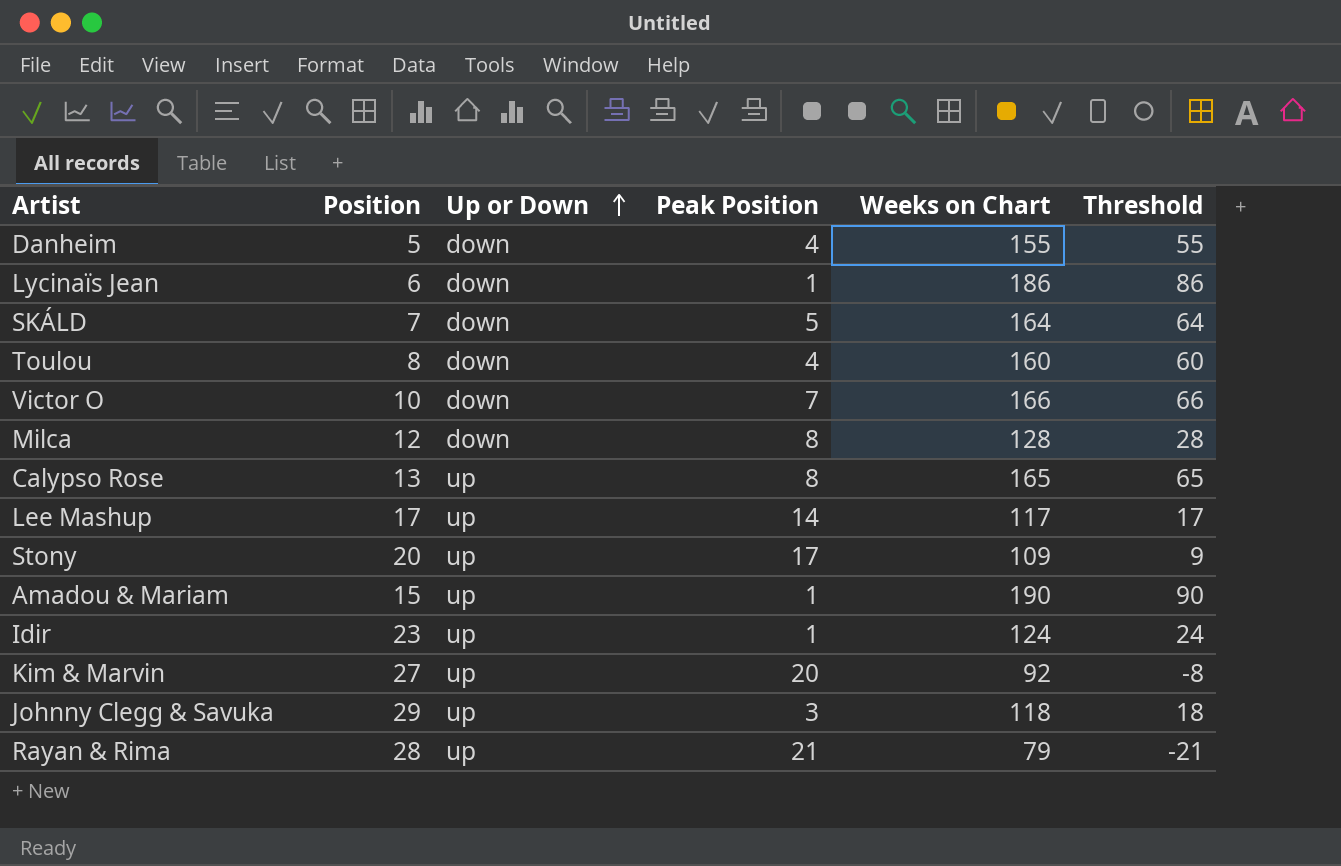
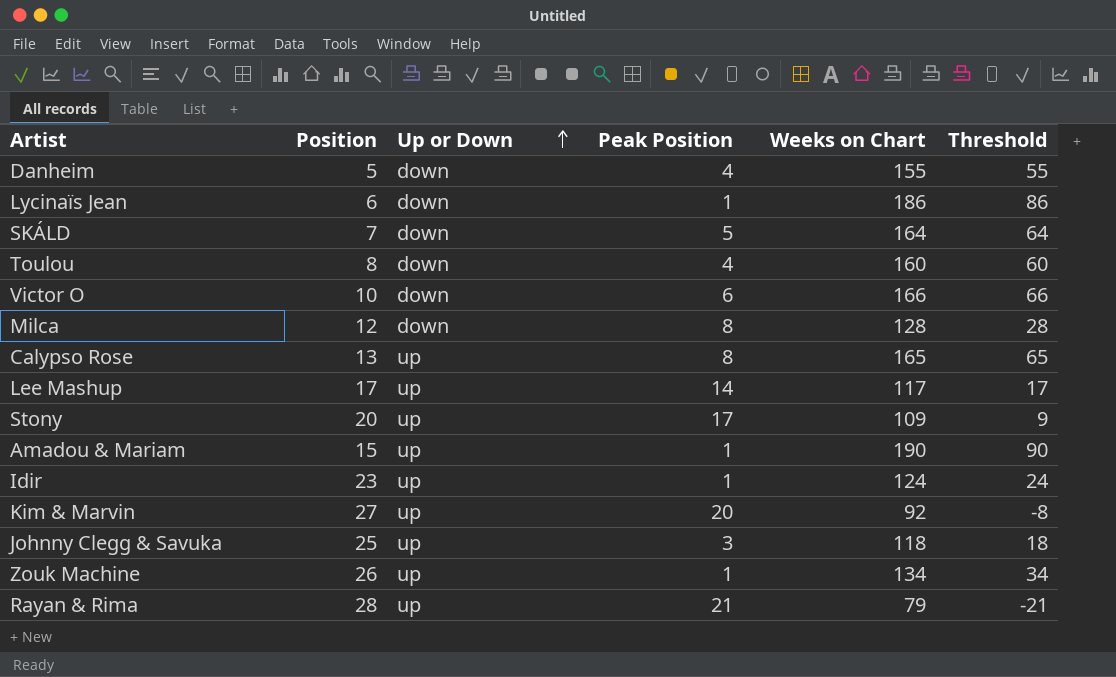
Victor O | Peak Position: 7 -> 6
Johnny Clegg & Savuka | Position: 29 -> 25
row Zouk Machine: none -> 26 | up | 1 | 134 | 34

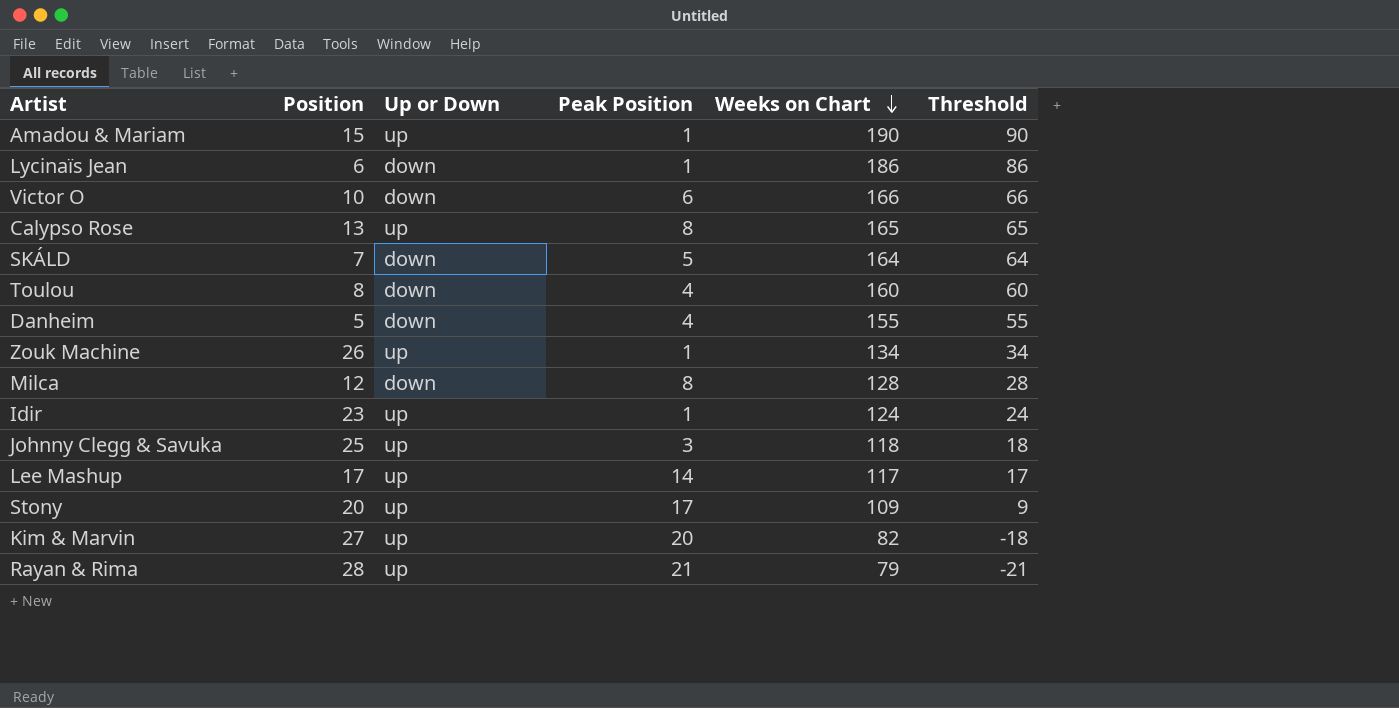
row order: Up or Down ascending -> Weeks on Chart descending
Kim & Marvin | Weeks on Chart: 92 -> 82
Kim & Marvin | Threshold: -8 -> -18

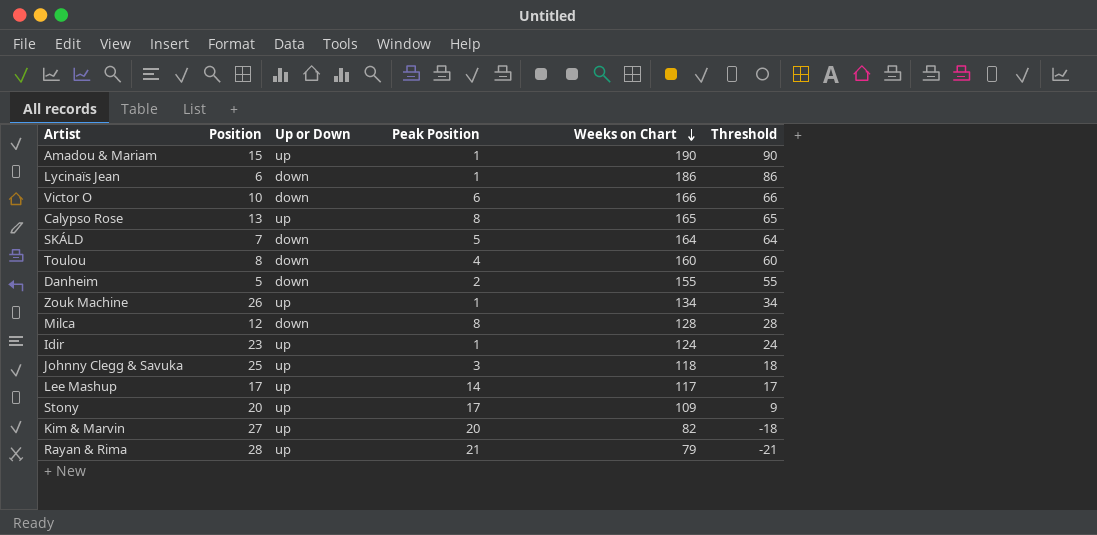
Danheim | Peak Position: 4 -> 2

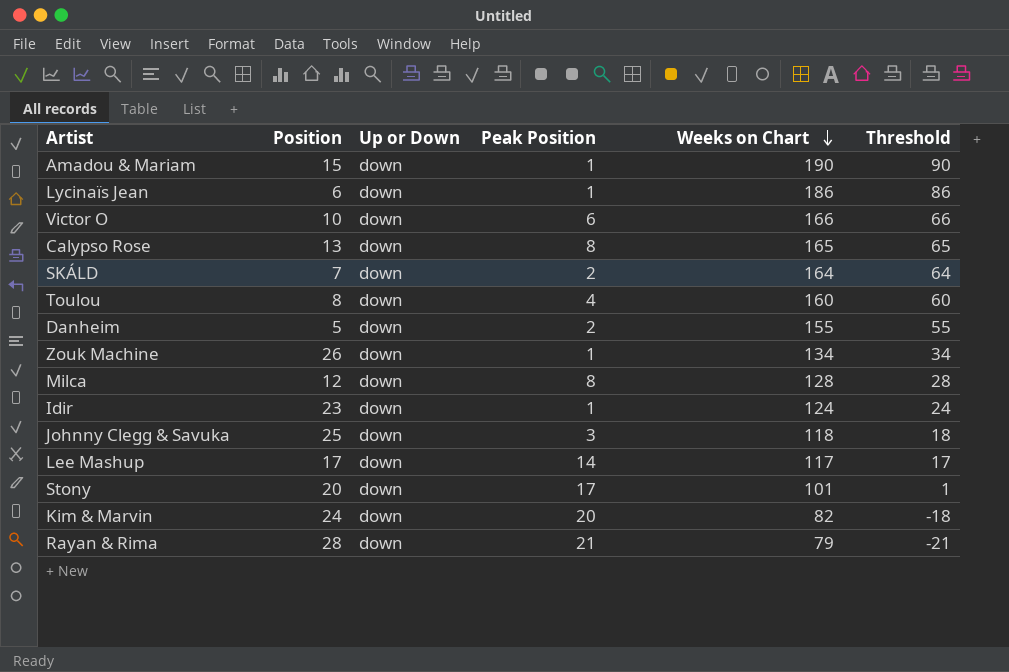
Amadou & Mariam | Up or Down: up -> down
Calypso Rose | Up or Down: up -> down
SKÁLD | Peak Position: 5 -> 2
Zouk Machine | Up or Down: up -> down
Idir | Up or Down: up -> down
Johnny Clegg & Savuka | Up or Down: up -> down
Lee Mashup | Up or Down: up -> down
Stony | Up or Down: up -> down
Stony | Weeks on Chart: 109 -> 101
Stony | Threshold: 9 -> 1
Kim & Marvin | Position: 27 -> 24
Kim & Marvin | Up or Down: up -> down
Rayan & Rima | Up or Down: up -> down

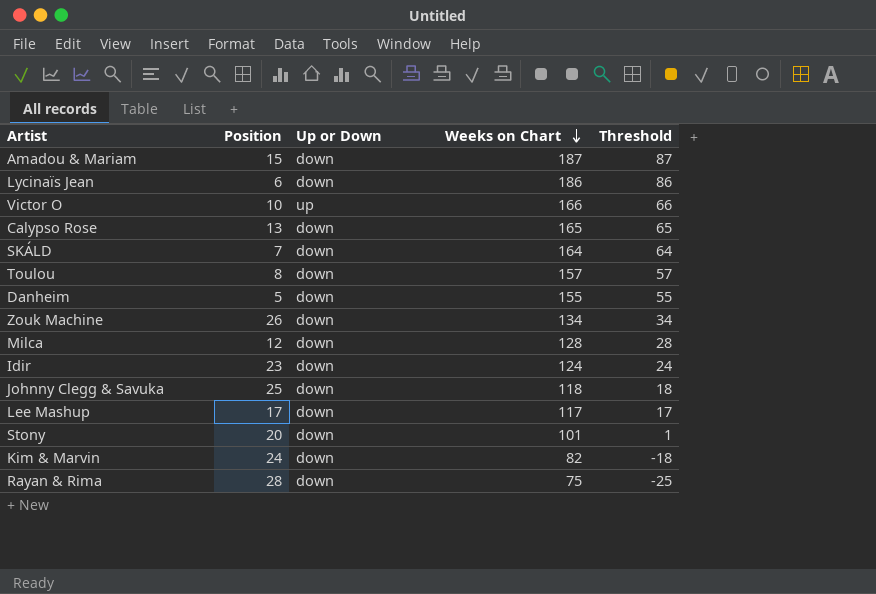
column Peak Position | position: 4 -> none
Amadou & Mariam | Weeks on Chart: 190 -> 187
Amadou & Mariam | Threshold: 90 -> 87
Victor O | Up or Down: down -> up
Toulou | Weeks on Chart: 160 -> 157
Toulou | Threshold: 60 -> 57
Rayan & Rima | Weeks on Chart: 79 -> 75
Rayan & Rima | Threshold: -21 -> -25

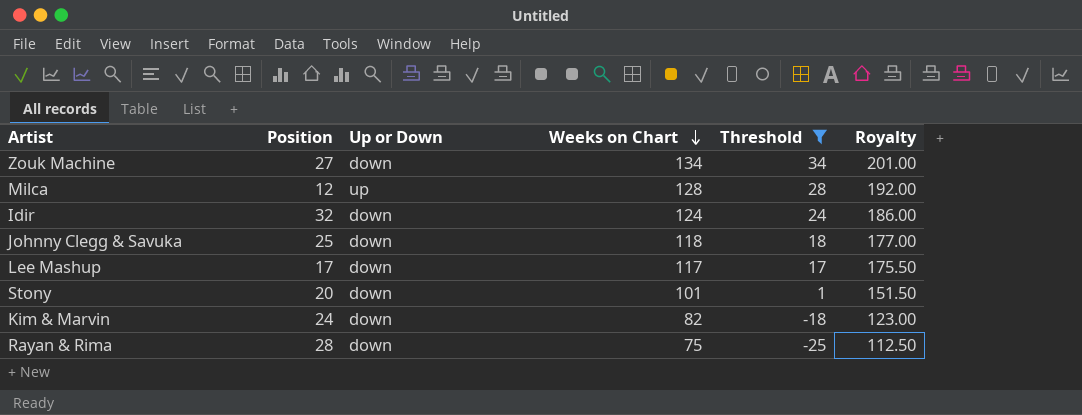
filter: none -> Threshold <= 34
column Royalty | formula: none -> [Weeks on Chart] * 1.5
Zouk Machine | Position: 26 -> 27
Milca | Up or Down: down -> up
Idir | Position: 23 -> 32

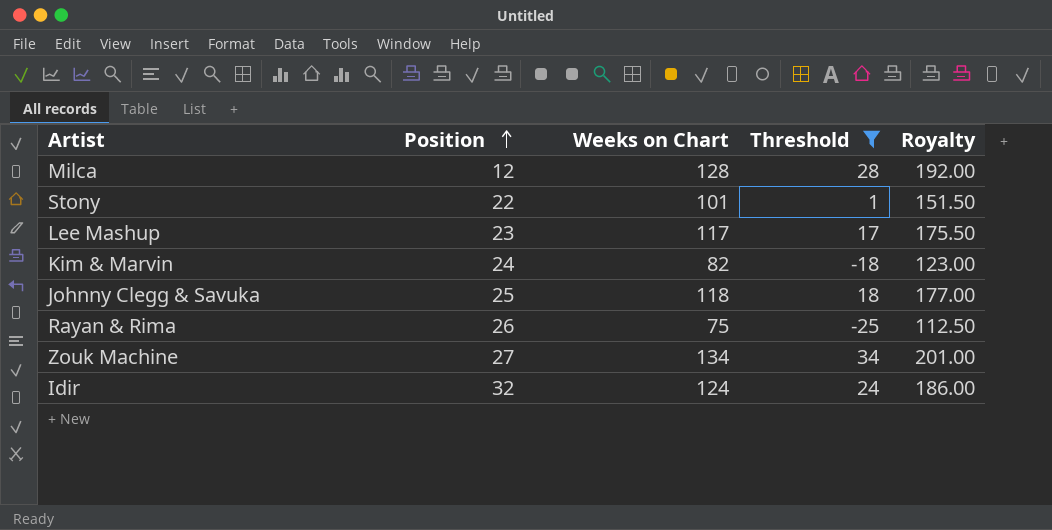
row order: Weeks on Chart descending -> Position ascending
column Up or Down | position: 3 -> none
Stony | Position: 20 -> 22
Lee Mashup | Position: 17 -> 23
Rayan & Rima | Position: 28 -> 26

